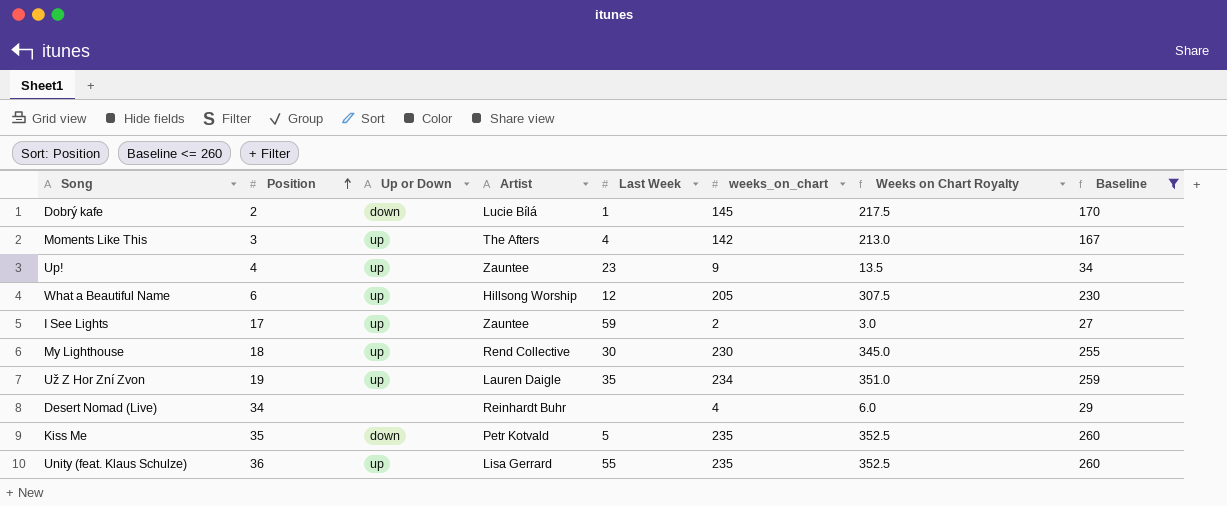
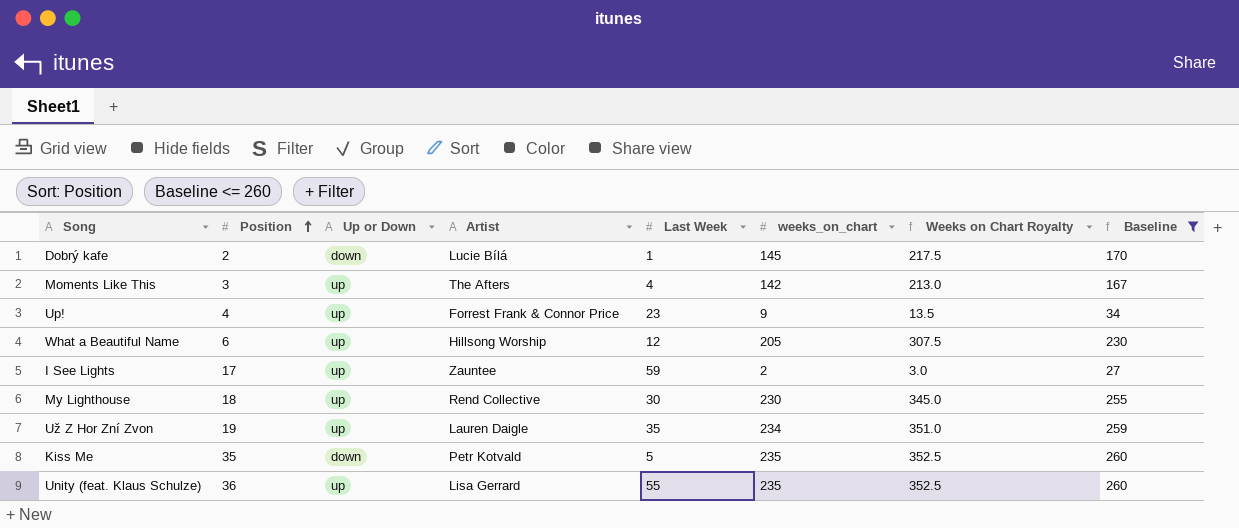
row Desert Nomad (Live): 34 | none | Reinhardt Buhr | none | 4 | 6.0 | 29 -> none
Up! | Artist: Zauntee -> Forrest Frank & Connor Price

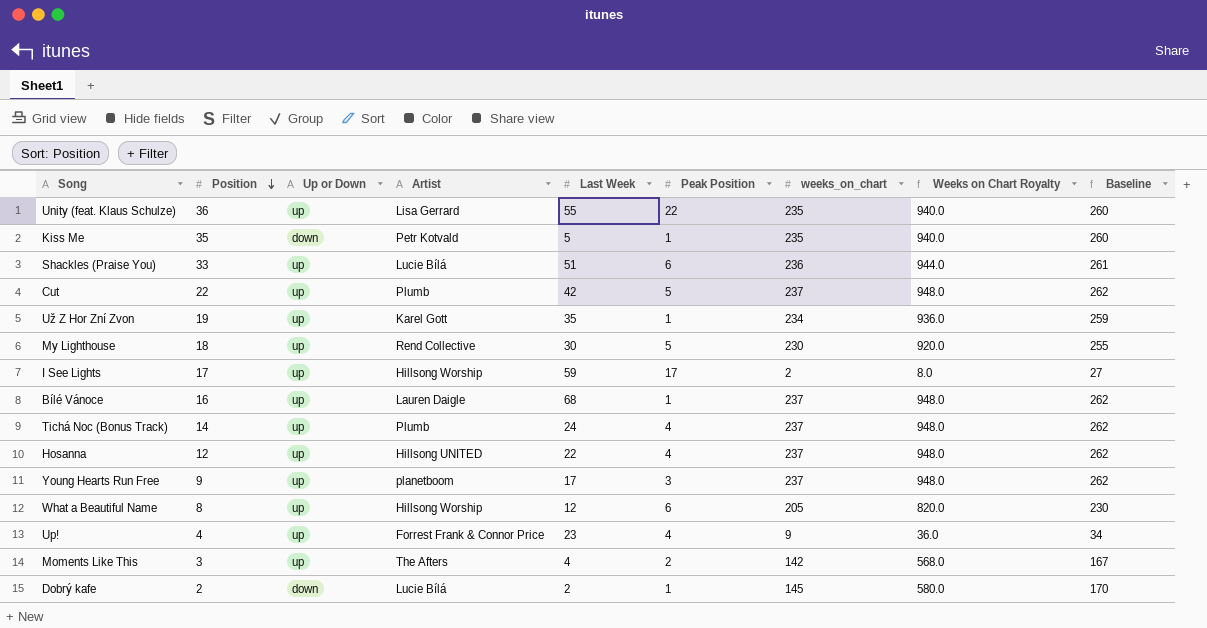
filter: Baseline <= 260 -> none
row order: Position ascending -> Position descending
column Peak Position | position: none -> 6
column Weeks on Chart Royalty | formula: [weeks_on_chart] * 1.5 -> [weeks_on_chart] * 4
Už Z Hor Zní Zvon | Artist: Lauren Daigle -> Karel Gott
I See Lights | Artist: Zauntee -> Hillsong Worship
What a Beautiful Name | Position: 6 -> 8
Dobrý kafe | Last Week: 1 -> 2

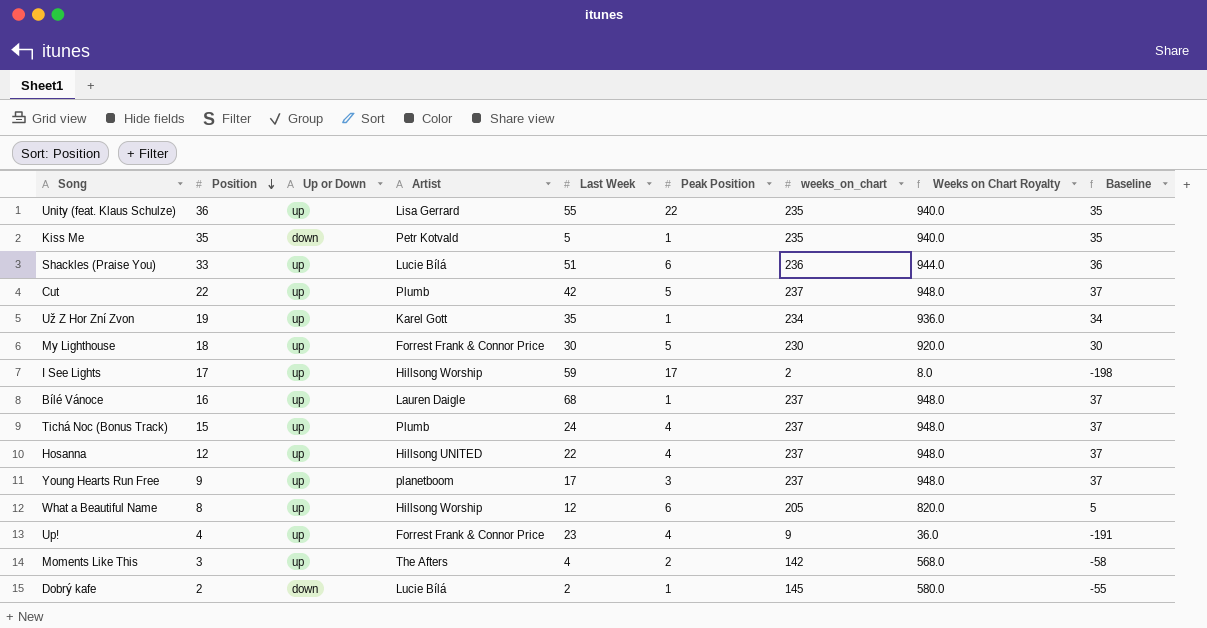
column Baseline | formula: [weeks_on_chart] + 25 -> [weeks_on_chart] - 200
My Lighthouse | Artist: Rend Collective -> Forrest Frank & Connor Price
Tichá Noc (Bonus Track) | Position: 14 -> 15

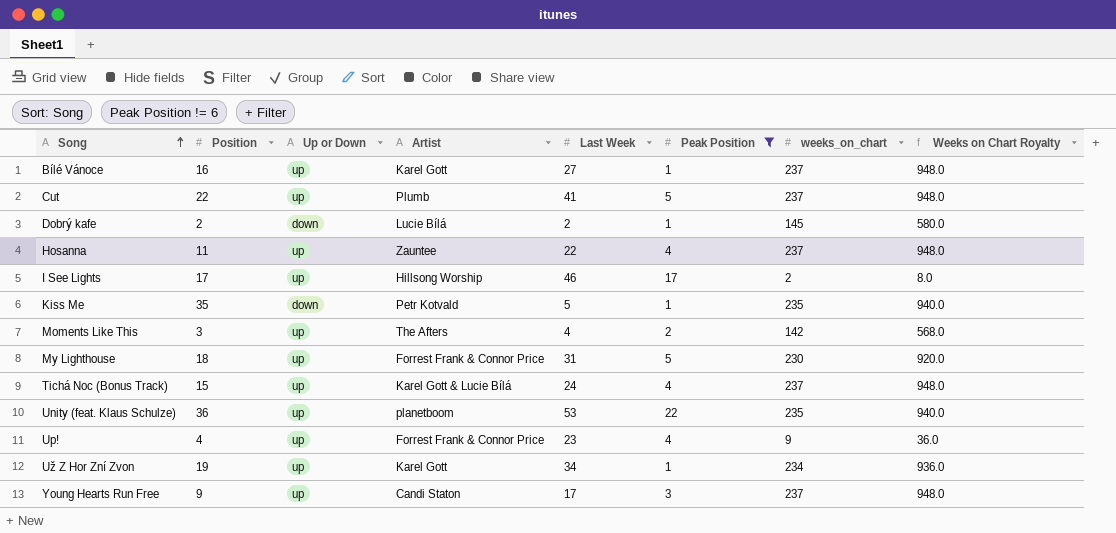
filter: none -> Peak Position != 6
row order: Position descending -> Song ascending
column Baseline | formula: [weeks_on_chart] - 200 -> none
Bílé Vánoce | Artist: Lauren Daigle -> Karel Gott
Bílé Vánoce | Last Week: 68 -> 27
Cut | Last Week: 42 -> 41
Hosanna | Position: 12 -> 11
Hosanna | Artist: Hillsong UNITED -> Zauntee
I See Lights | Last Week: 59 -> 46
My Lighthouse | Last Week: 30 -> 31
Tichá Noc (Bonus Track) | Artist: Plumb -> Karel Gott & Lucie Bílá
Unity (feat. Klaus Schulze) | Artist: Lisa Gerrard -> planetboom
Unity (feat. Klaus Schulze) | Last Week: 55 -> 53
Už Z Hor Zní Zvon | Last Week: 35 -> 34
Young Hearts Run Free | Artist: planetboom -> Candi Staton

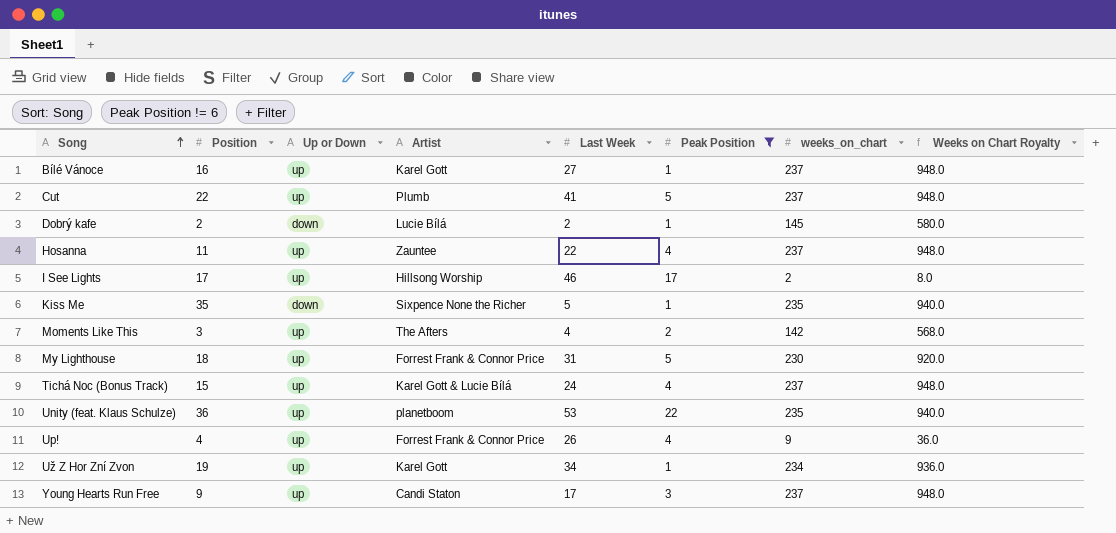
Kiss Me | Artist: Petr Kotvald -> Sixpence None the Richer
Up! | Last Week: 23 -> 26

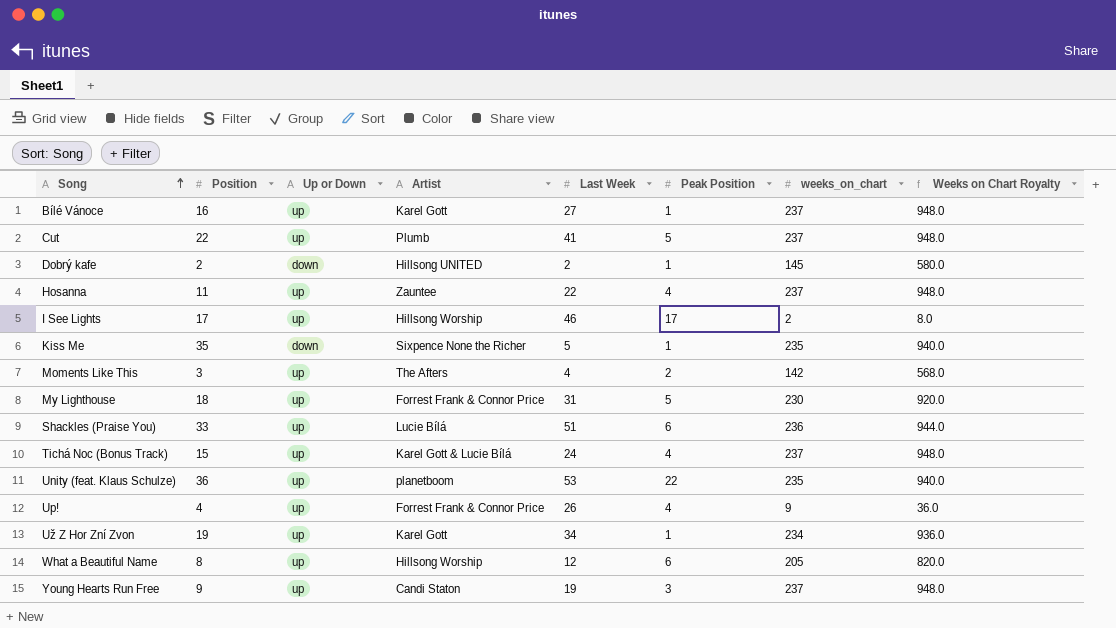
filter: Peak Position != 6 -> none
Dobrý kafe | Artist: Lucie Bílá -> Hillsong UNITED
Young Hearts Run Free | Last Week: 17 -> 19

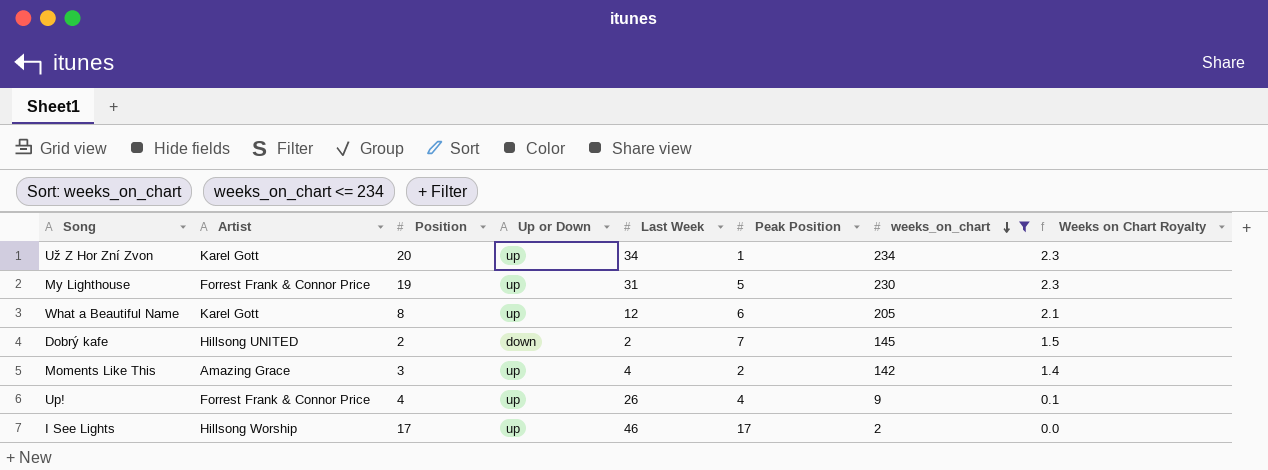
filter: none -> weeks_on_chart <= 234
row order: Song ascending -> weeks_on_chart descending
column Artist | position: 4 -> 2
column Weeks on Chart Royalty | formula: [weeks_on_chart] * 4 -> [weeks_on_chart] * 0.01
Už Z Hor Zní Zvon | Position: 19 -> 20
My Lighthouse | Position: 18 -> 19
What a Beautiful Name | Artist: Hillsong Worship -> Karel Gott
Dobrý kafe | Peak Position: 1 -> 7
Moments Like This | Artist: The Afters -> Amazing Grace

